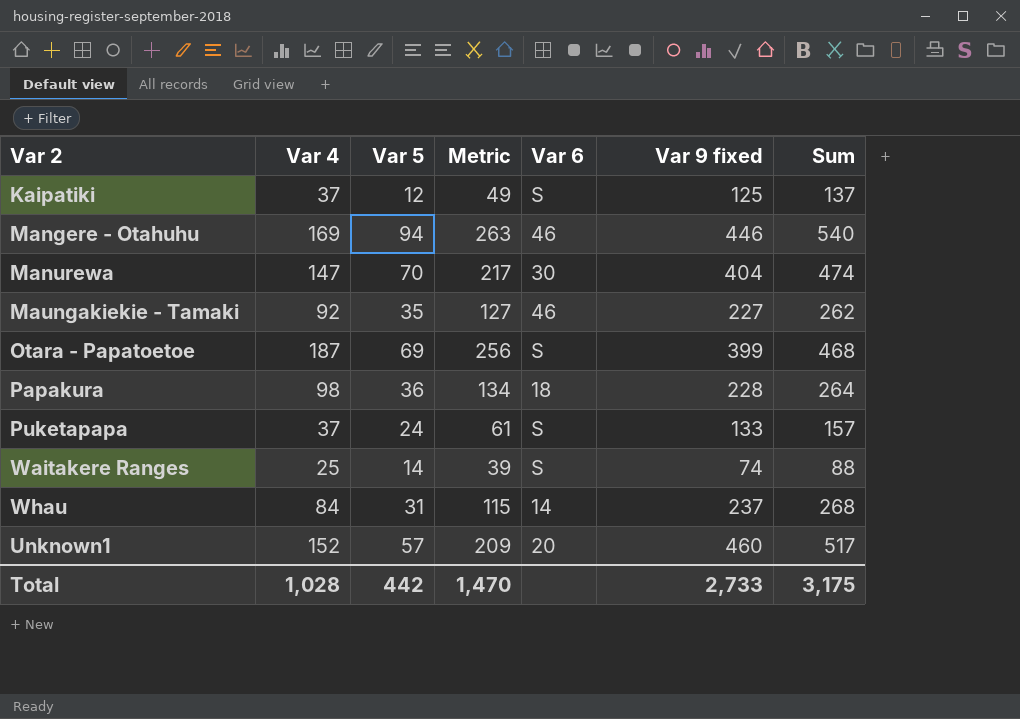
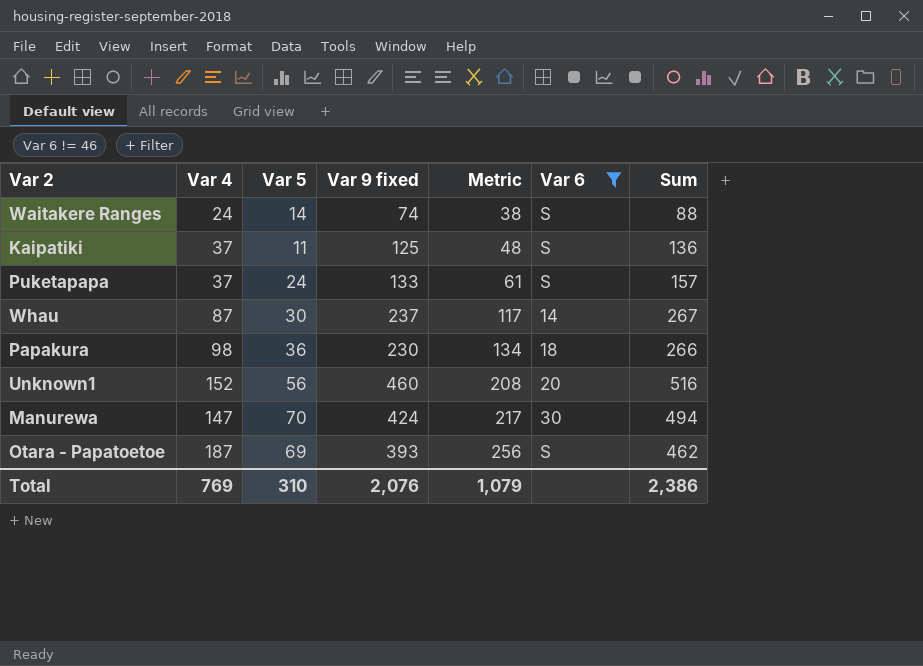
filter: none -> Var 6 != 46
row order: none -> Metric ascending
column Var 9 fixed | position: 6 -> 4
Waitakere Ranges | Var 4: 25 -> 24
Waitakere Ranges | Metric: 39 -> 38
Kaipatiki | Var 5: 12 -> 11
Kaipatiki | Metric: 49 -> 48
Kaipatiki | Sum: 137 -> 136
Whau | Var 4: 84 -> 87
Whau | Var 5: 31 -> 30
Whau | Metric: 115 -> 117
Whau | Sum: 268 -> 267
Papakura | Var 9 fixed: 228 -> 230
Papakura | Sum: 264 -> 266
Unknown1 | Var 5: 57 -> 56
Unknown1 | Metric: 209 -> 208
Unknown1 | Sum: 517 -> 516
Manurewa | Var 9 fixed: 404 -> 424
Manurewa | Sum: 474 -> 494
Otara - Papatoetoe | Var 9 fixed: 399 -> 393
Otara - Papatoetoe | Sum: 468 -> 462
Total | Var 4: 1,028 -> 769
Total | Var 5: 442 -> 310
Total | Var 9 fixed: 2,733 -> 2,076
Total | Metric: 1,470 -> 1,079
Total | Sum: 3,175 -> 2,386

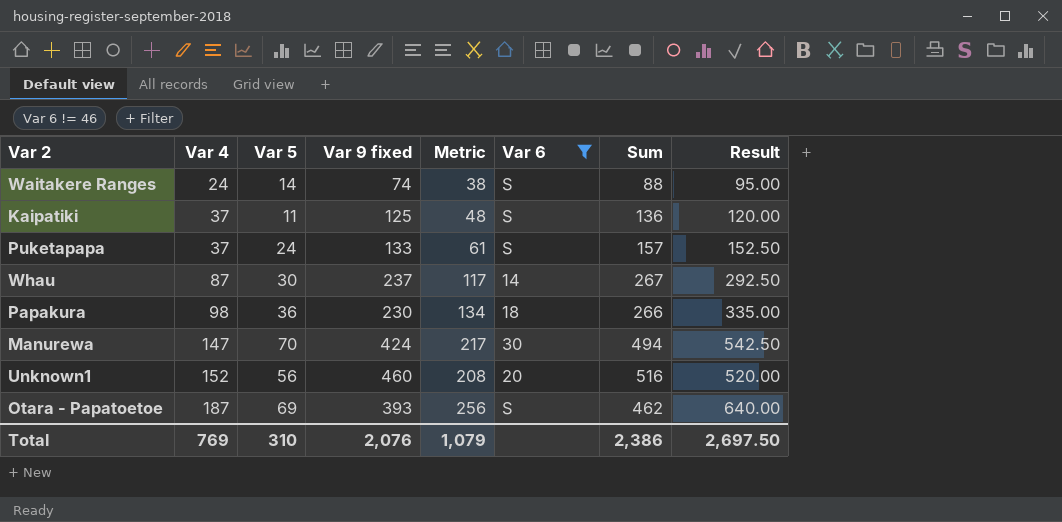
row order: Metric ascending -> Var 4 ascending
column Result | formula: none -> [Metric] * 2.5

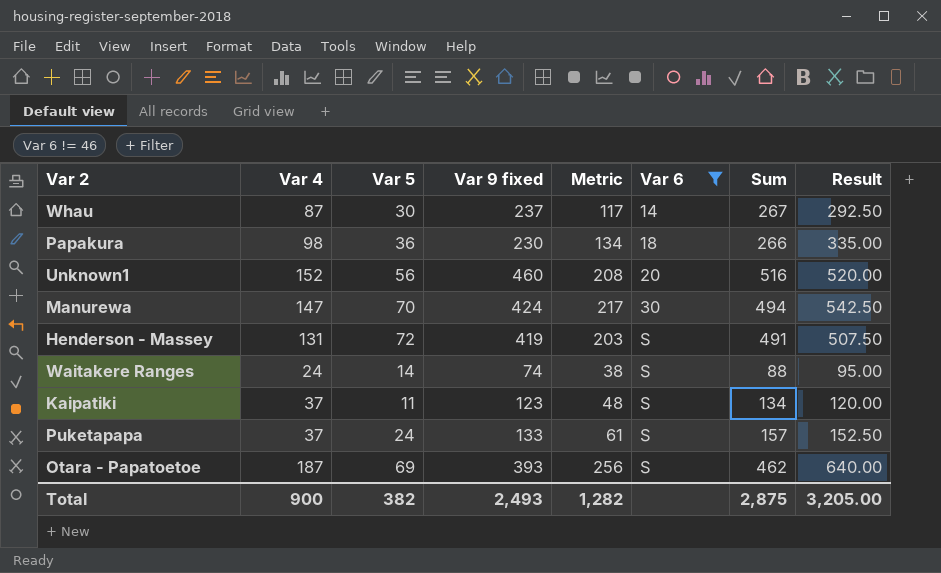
row order: Var 4 ascending -> Var 6 ascending
row Henderson - Massey: none -> 131 | 72 | 419 | 203 | S | 491 | 507.50
Kaipatiki | Var 9 fixed: 125 -> 123
Kaipatiki | Sum: 136 -> 134
Total | Var 4: 769 -> 900
Total | Var 5: 310 -> 382
Total | Var 9 fixed: 2,076 -> 2,493
Total | Metric: 1,079 -> 1,282
Total | Sum: 2,386 -> 2,875
Total | Result: 2,697.50 -> 3,205.00

